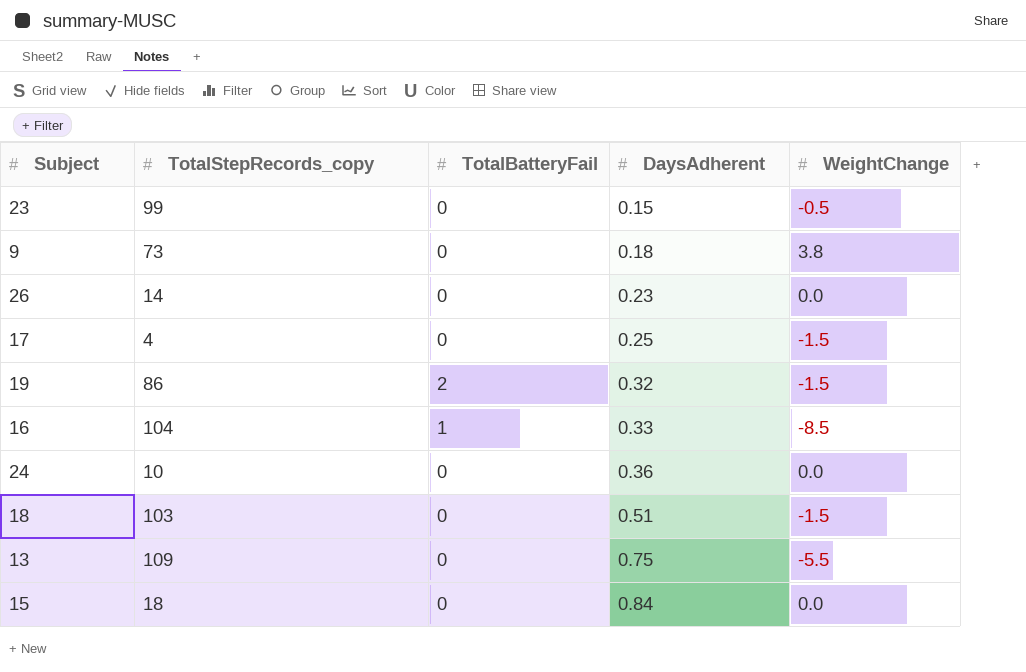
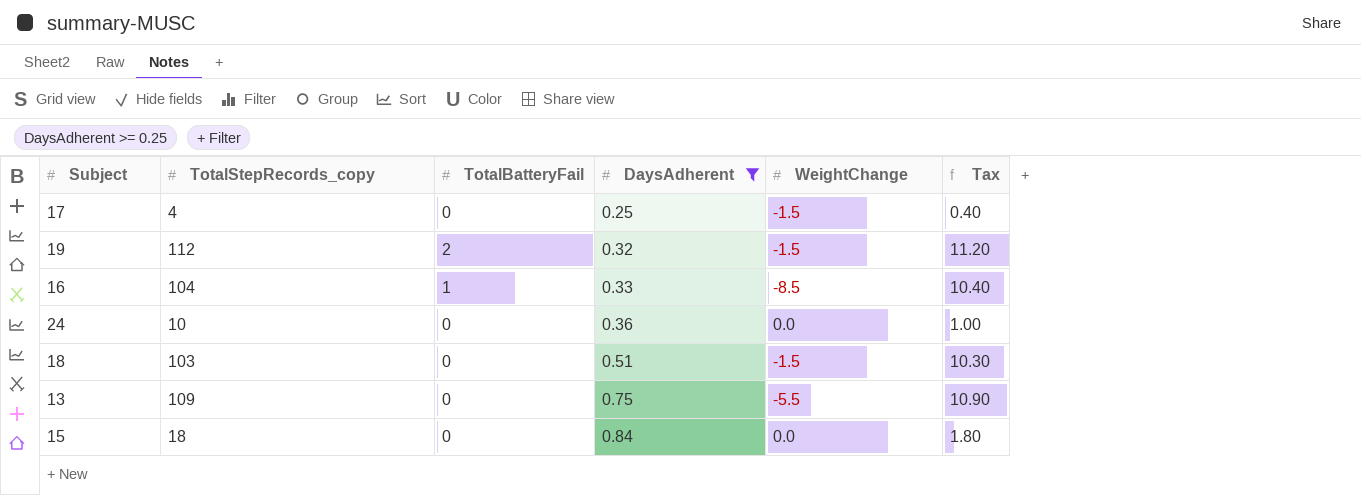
filter: none -> DaysAdherent >= 0.25
column Tax | formula: none -> [TotalStepRecords_copy] * 0.1
19 | TotalStepRecords_copy: 86 -> 112

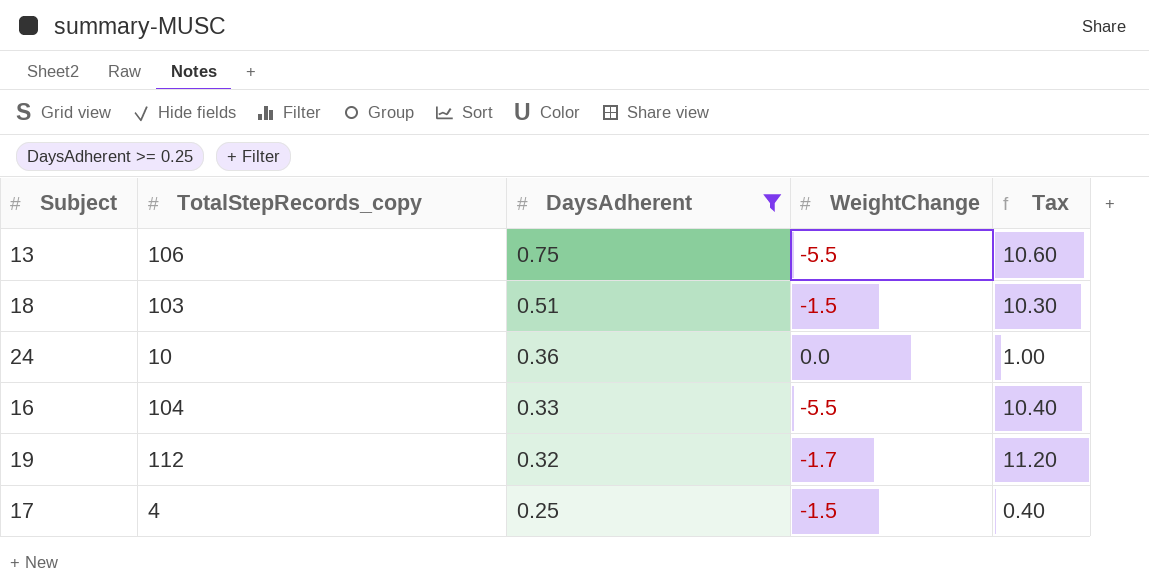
row order: DaysAdherent ascending -> DaysAdherent descending
column TotalBatteryFail | position: 3 -> none
row 15: 18 | 0 | 0.84 | 0.0 | 1.80 -> none
13 | TotalStepRecords_copy: 109 -> 106
13 | Tax: 10.90 -> 10.60
16 | WeightChange: -8.5 -> -5.5
19 | WeightChange: -1.5 -> -1.7

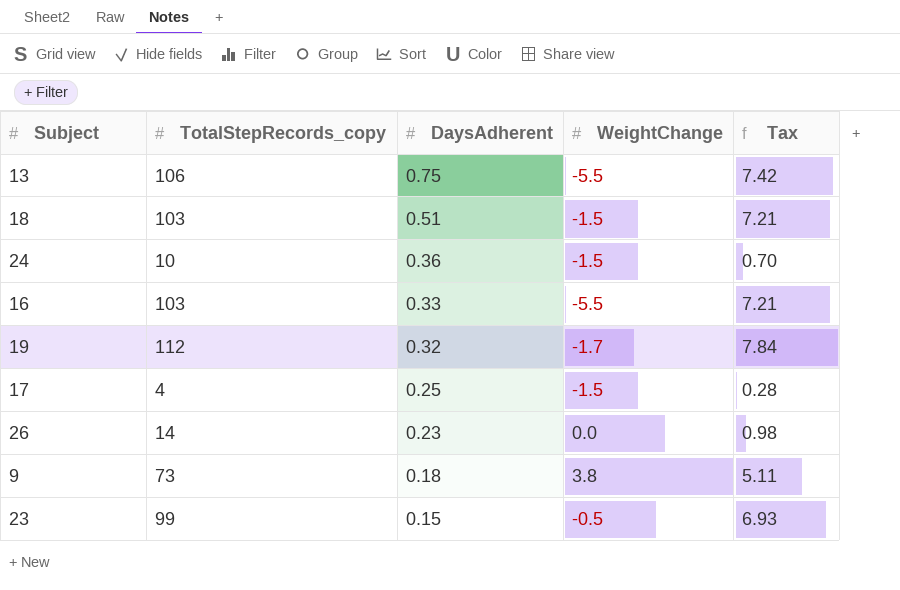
filter: DaysAdherent >= 0.25 -> none
column Tax | formula: [TotalStepRecords_copy] * 0.1 -> [TotalStepRecords_copy] * 0.07
24 | WeightChange: 0.0 -> -1.5
16 | TotalStepRecords_copy: 104 -> 103

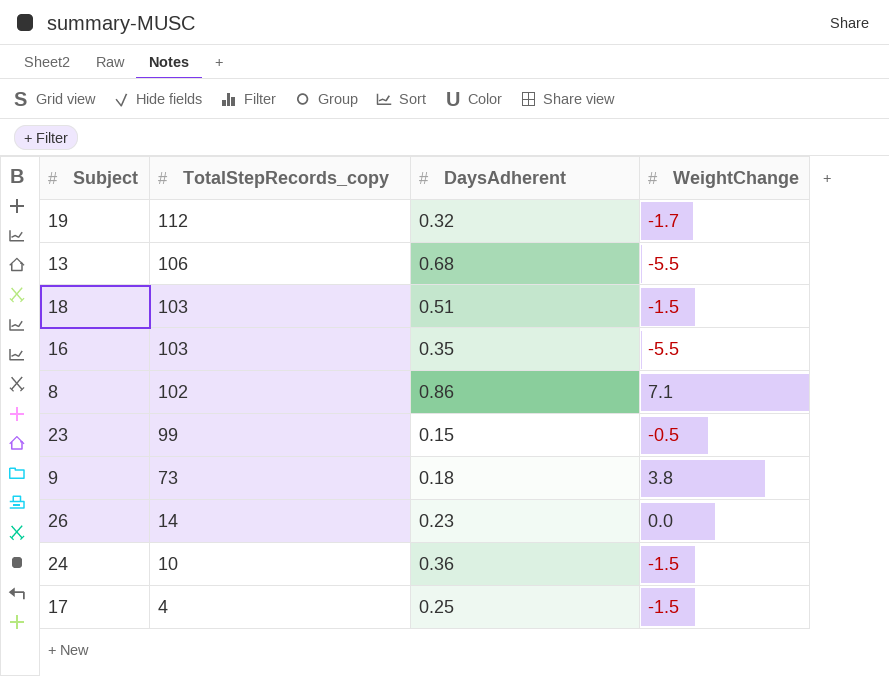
row order: DaysAdherent descending -> TotalStepRecords_copy descending
column Tax | formula: [TotalStepRecords_copy] * 0.07 -> none
13 | DaysAdherent: 0.75 -> 0.68
16 | DaysAdherent: 0.33 -> 0.35
row 8: none -> 102 | 0.86 | 7.1

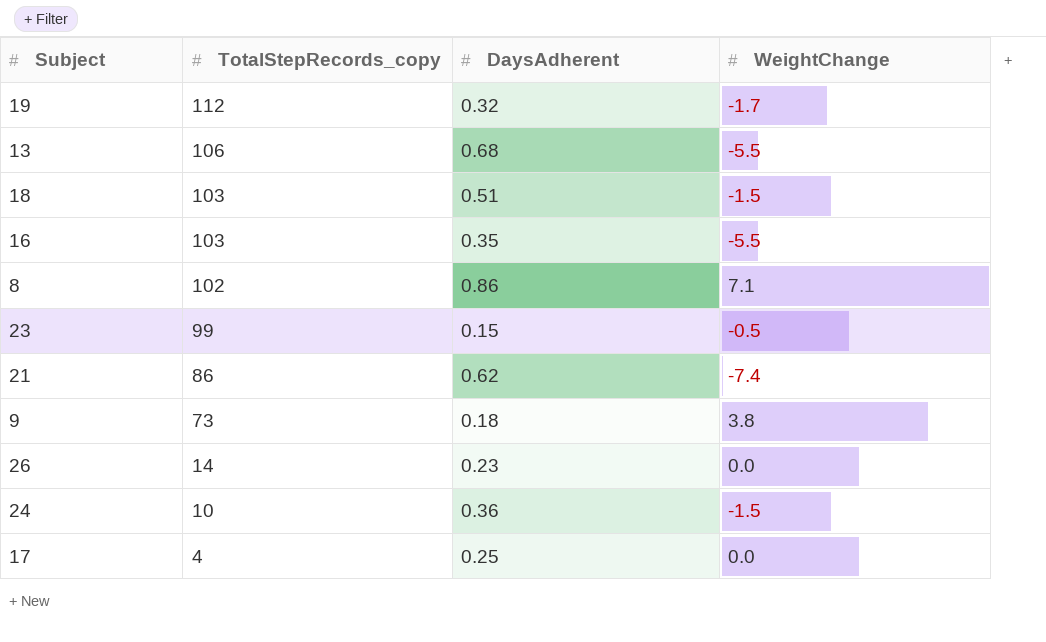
row 21: none -> 86 | 0.62 | -7.4
17 | WeightChange: -1.5 -> 0.0

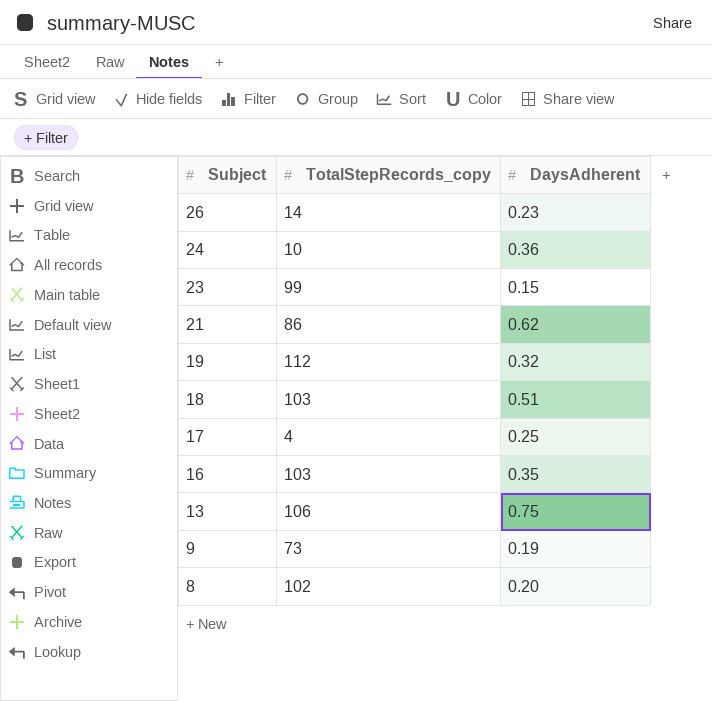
row order: TotalStepRecords_copy descending -> Subject descending
column WeightChange | position: 4 -> none
13 | DaysAdherent: 0.68 -> 0.75
9 | DaysAdherent: 0.18 -> 0.19
8 | DaysAdherent: 0.86 -> 0.20

